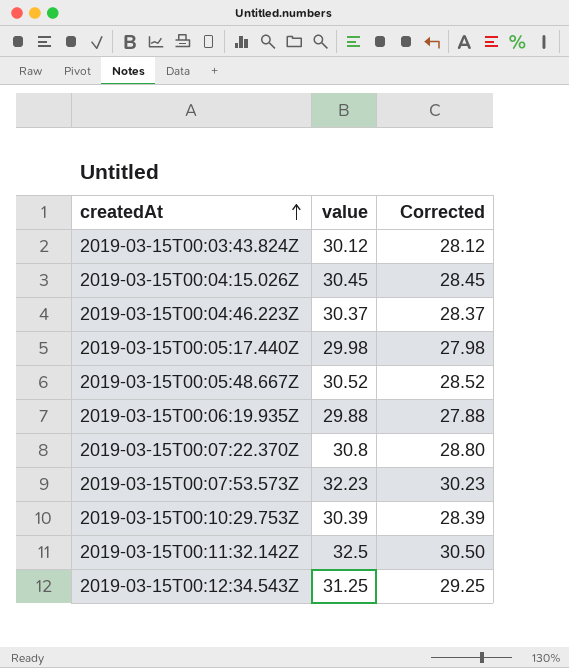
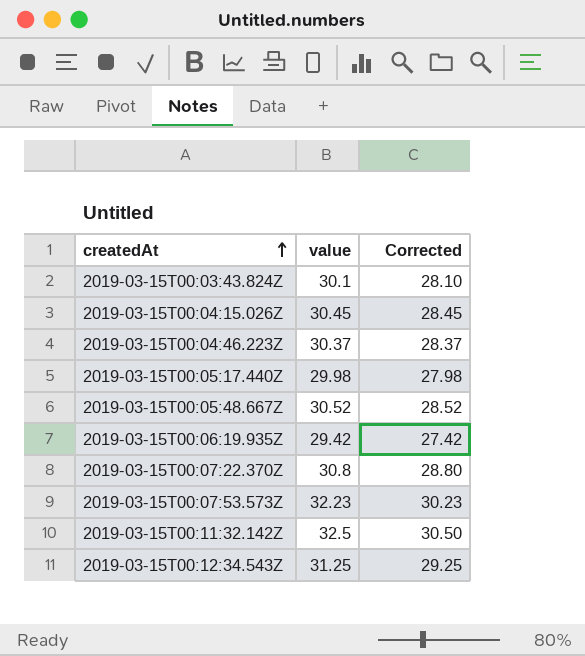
row 2019-03-15T00:10:29.753Z: 30.39 | 28.39 -> none
2019-03-15T00:03:43.824Z | value: 30.12 -> 30.1
2019-03-15T00:03:43.824Z | Corrected: 28.12 -> 28.10
2019-03-15T00:06:19.935Z | value: 29.88 -> 29.42
2019-03-15T00:06:19.935Z | Corrected: 27.88 -> 27.42

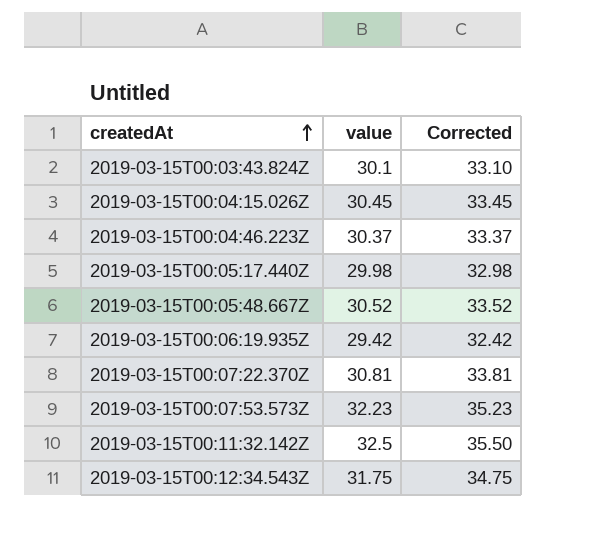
column Corrected | formula: [value] - 2 -> [value] + 3
2019-03-15T00:07:22.370Z | value: 30.8 -> 30.81
2019-03-15T00:12:34.543Z | value: 31.25 -> 31.75

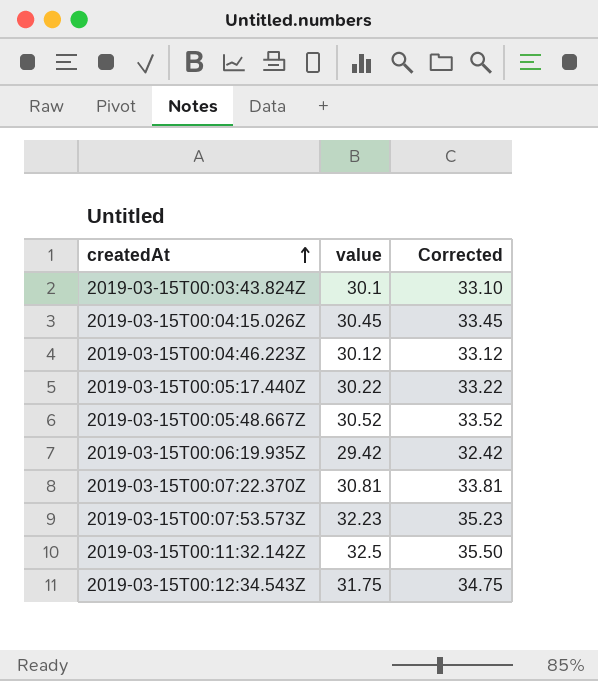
2019-03-15T00:04:46.223Z | value: 30.37 -> 30.12
2019-03-15T00:04:46.223Z | Corrected: 33.37 -> 33.12
2019-03-15T00:05:17.440Z | value: 29.98 -> 30.22
2019-03-15T00:05:17.440Z | Corrected: 32.98 -> 33.22

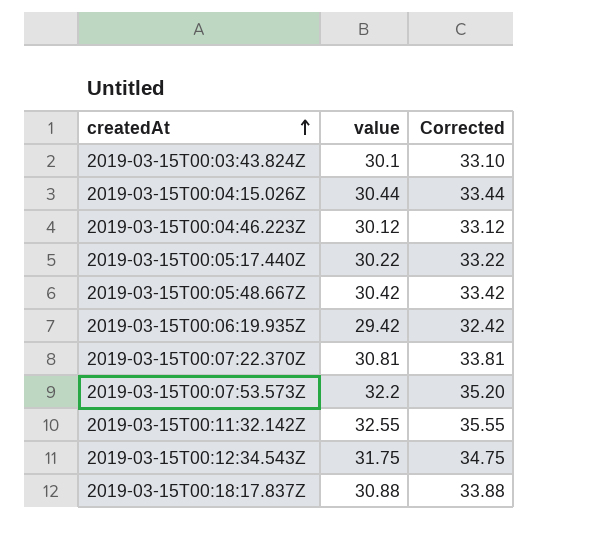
2019-03-15T00:04:15.026Z | value: 30.45 -> 30.44
2019-03-15T00:04:15.026Z | Corrected: 33.45 -> 33.44
2019-03-15T00:05:48.667Z | value: 30.52 -> 30.42
2019-03-15T00:05:48.667Z | Corrected: 33.52 -> 33.42
2019-03-15T00:07:53.573Z | value: 32.23 -> 32.2
2019-03-15T00:07:53.573Z | Corrected: 35.23 -> 35.20
2019-03-15T00:11:32.142Z | value: 32.5 -> 32.55
2019-03-15T00:11:32.142Z | Corrected: 35.50 -> 35.55
row 2019-03-15T00:18:17.837Z: none -> 30.88 | 33.88

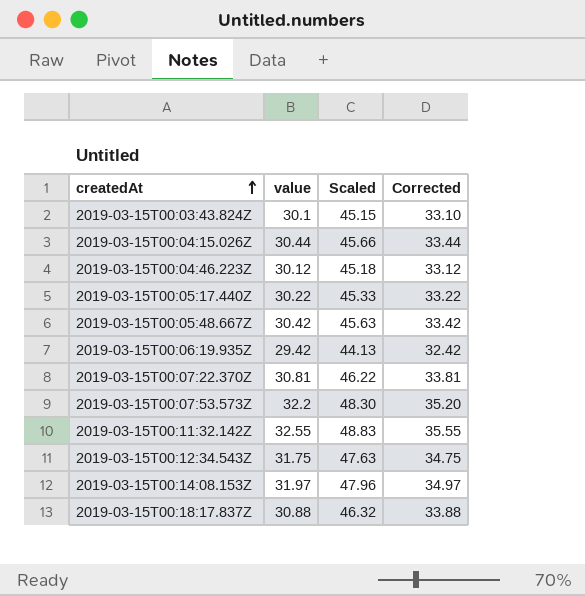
column Scaled | formula: none -> [value] * 1.5
row 2019-03-15T00:14:08.153Z: none -> 31.97 | 47.96 | 34.97

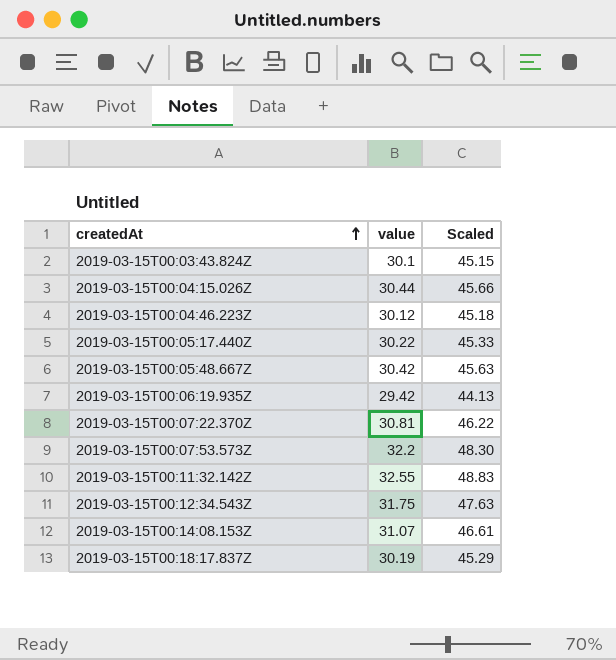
column Corrected | formula: [value] + 3 -> none
2019-03-15T00:14:08.153Z | value: 31.97 -> 31.07
2019-03-15T00:14:08.153Z | Scaled: 47.96 -> 46.61
2019-03-15T00:18:17.837Z | value: 30.88 -> 30.19
2019-03-15T00:18:17.837Z | Scaled: 46.32 -> 45.29

